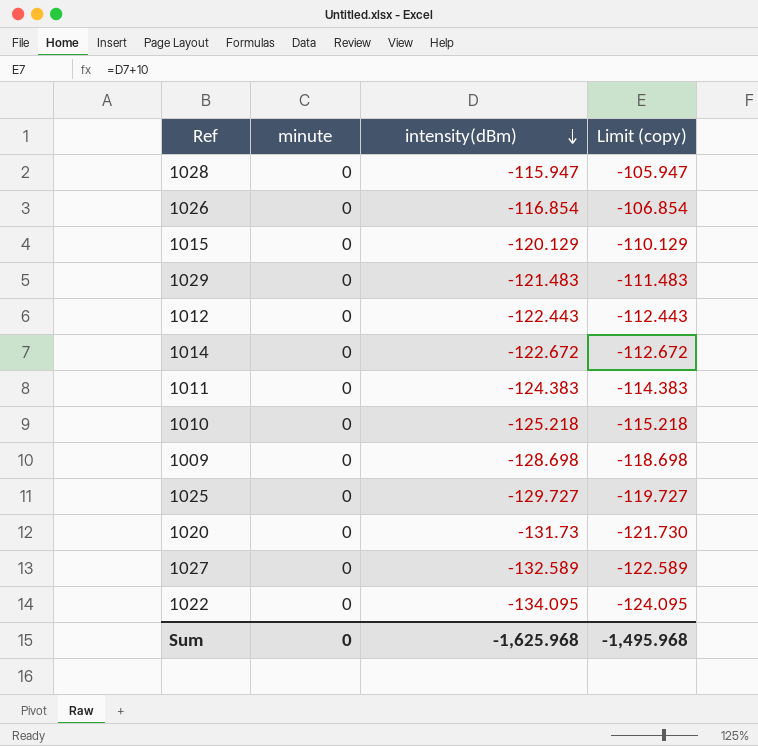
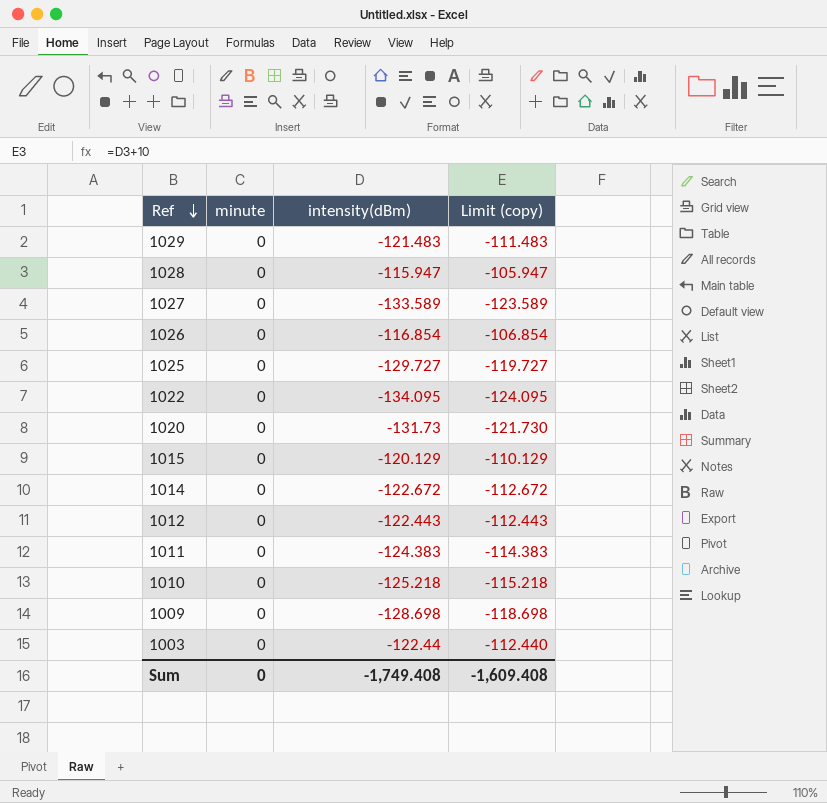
row order: intensity(dBm) descending -> Ref descending
1027 | intensity(dBm): -132.589 -> -133.589
1027 | Limit (copy): -122.589 -> -123.589
row 1003: none -> 0 | -122.44 | -112.440
Sum | intensity(dBm): -1,625.968 -> -1,749.408
Sum | Limit (copy): -1,495.968 -> -1,609.408

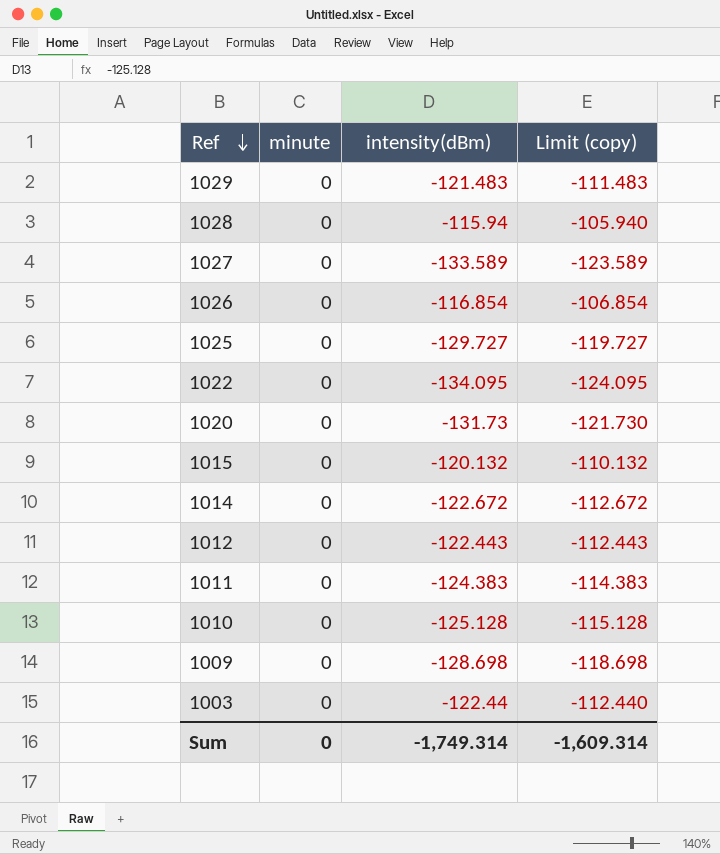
1028 | intensity(dBm): -115.947 -> -115.94
1028 | Limit (copy): -105.947 -> -105.940
1015 | intensity(dBm): -120.129 -> -120.132
1015 | Limit (copy): -110.129 -> -110.132
1010 | intensity(dBm): -125.218 -> -125.128
1010 | Limit (copy): -115.218 -> -115.128
Sum | intensity(dBm): -1,749.408 -> -1,749.314
Sum | Limit (copy): -1,609.408 -> -1,609.314

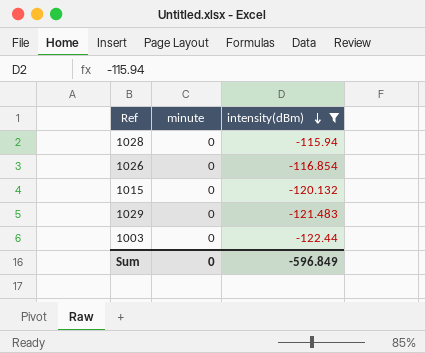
filter: none -> intensity(dBm) >= -122.44
row order: Ref descending -> intensity(dBm) descending
column Limit (copy) | formula: [intensity(dBm)] + 10 -> none
Sum | intensity(dBm): -1,749.314 -> -596.849

